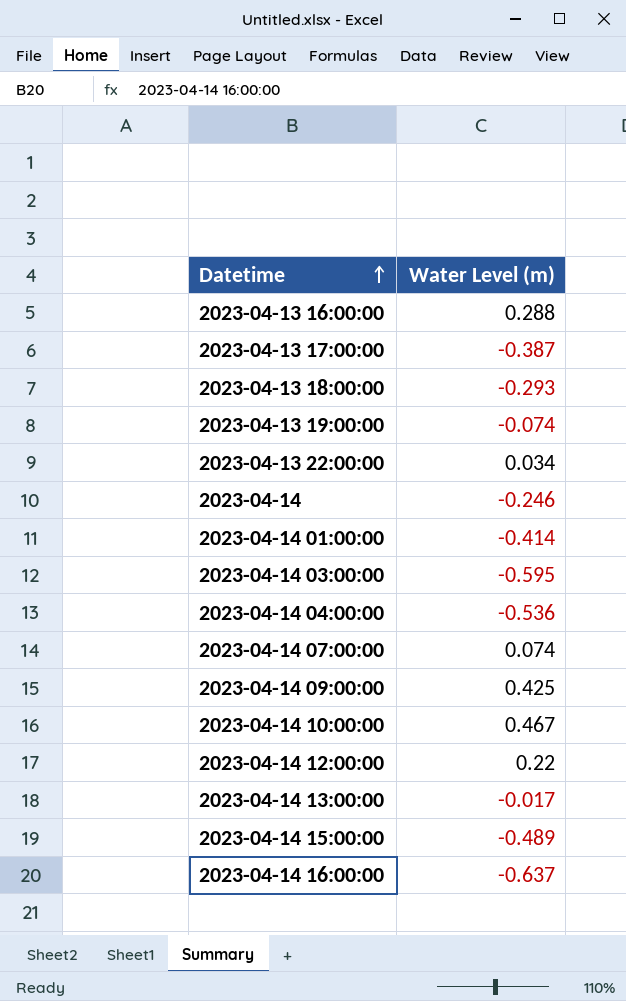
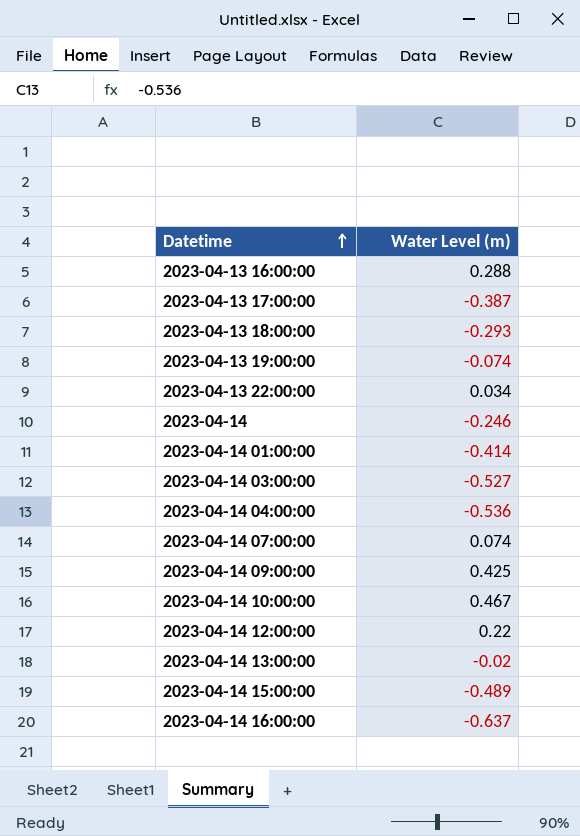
2023-04-14 03:00:00 | Water Level (m): -0.595 -> -0.527
2023-04-14 13:00:00 | Water Level (m): -0.017 -> -0.02

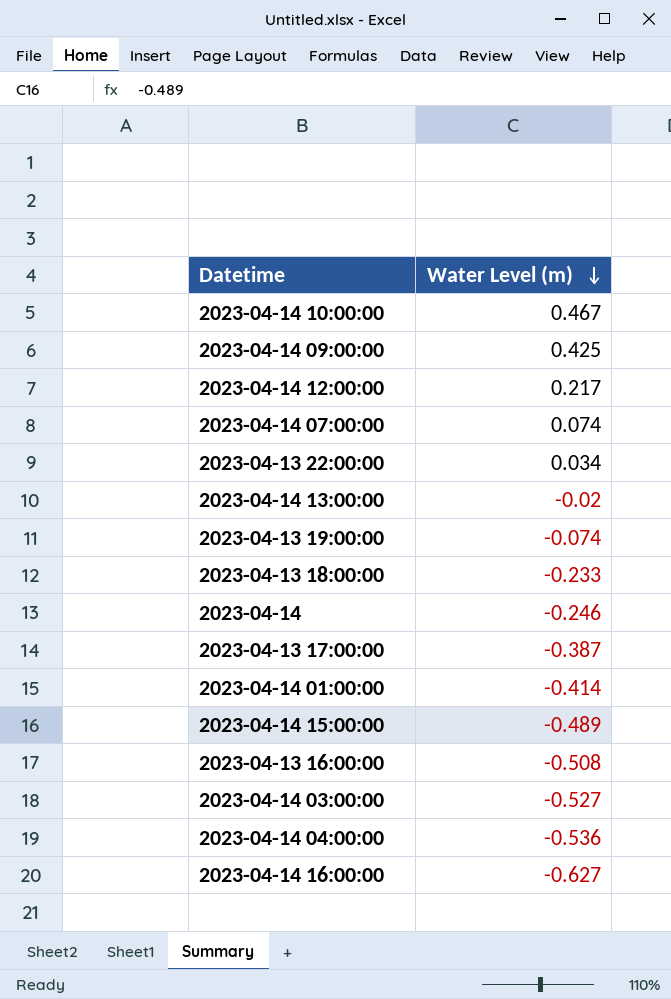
row order: Datetime ascending -> Water Level (m) descending
2023-04-14 12:00:00 | Water Level (m): 0.22 -> 0.217
2023-04-13 18:00:00 | Water Level (m): -0.293 -> -0.233
2023-04-13 16:00:00 | Water Level (m): 0.288 -> -0.508
2023-04-14 16:00:00 | Water Level (m): -0.637 -> -0.627

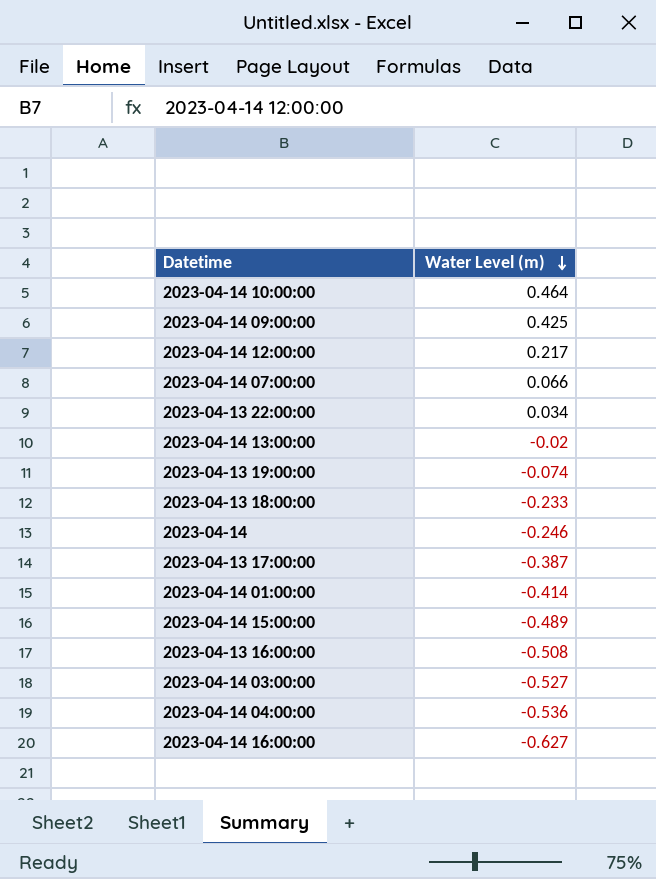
2023-04-14 10:00:00 | Water Level (m): 0.467 -> 0.464
2023-04-14 07:00:00 | Water Level (m): 0.074 -> 0.066

